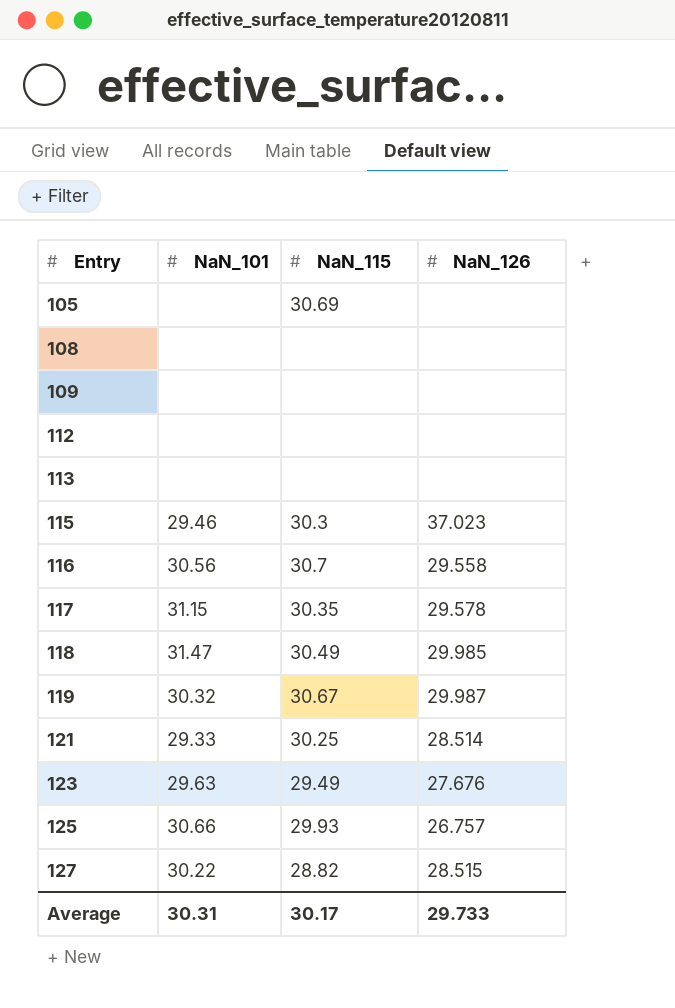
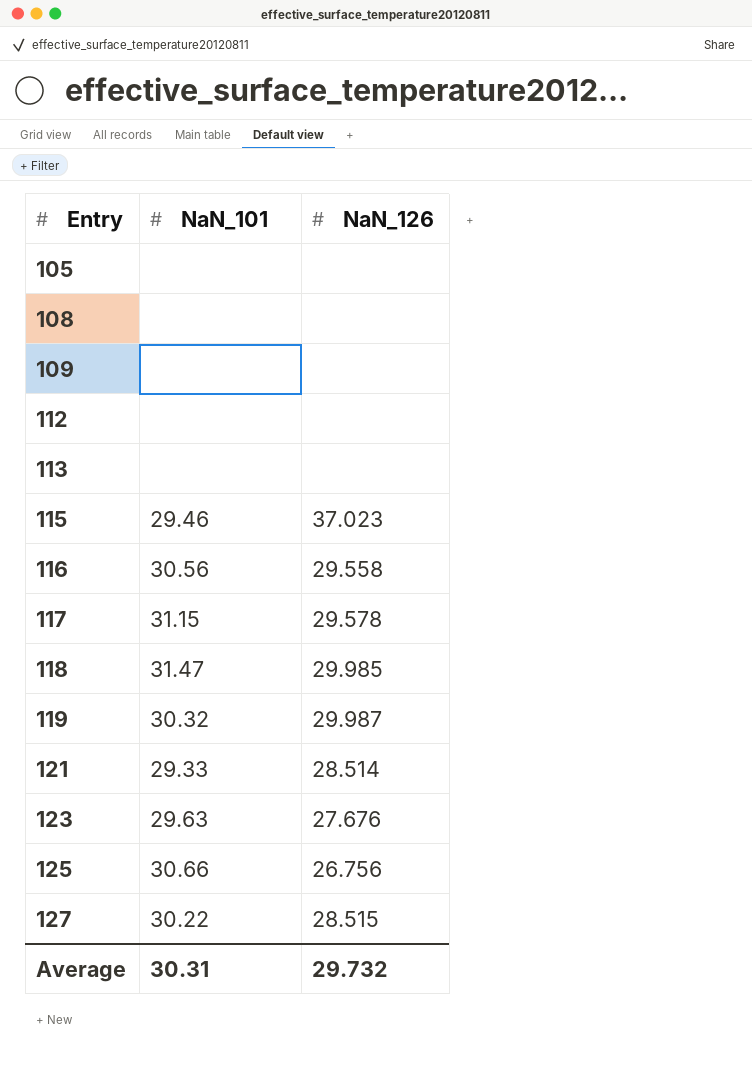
column NaN_115 | position: 3 -> none
125 | NaN_126: 26.757 -> 26.756
Average | NaN_126: 29.733 -> 29.732

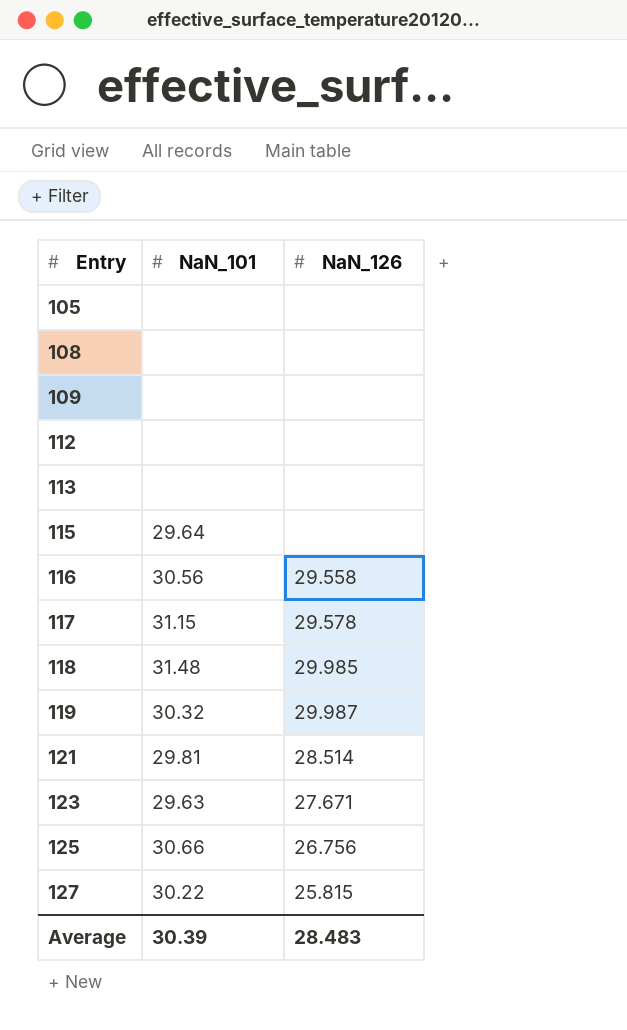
115 | NaN_101: 29.46 -> 29.64
115 | NaN_126: 37.023 -> none
118 | NaN_101: 31.47 -> 31.48
121 | NaN_101: 29.33 -> 29.81
123 | NaN_126: 27.676 -> 27.671
127 | NaN_126: 28.515 -> 25.815
Average | NaN_101: 30.31 -> 30.39
Average | NaN_126: 29.732 -> 28.483

